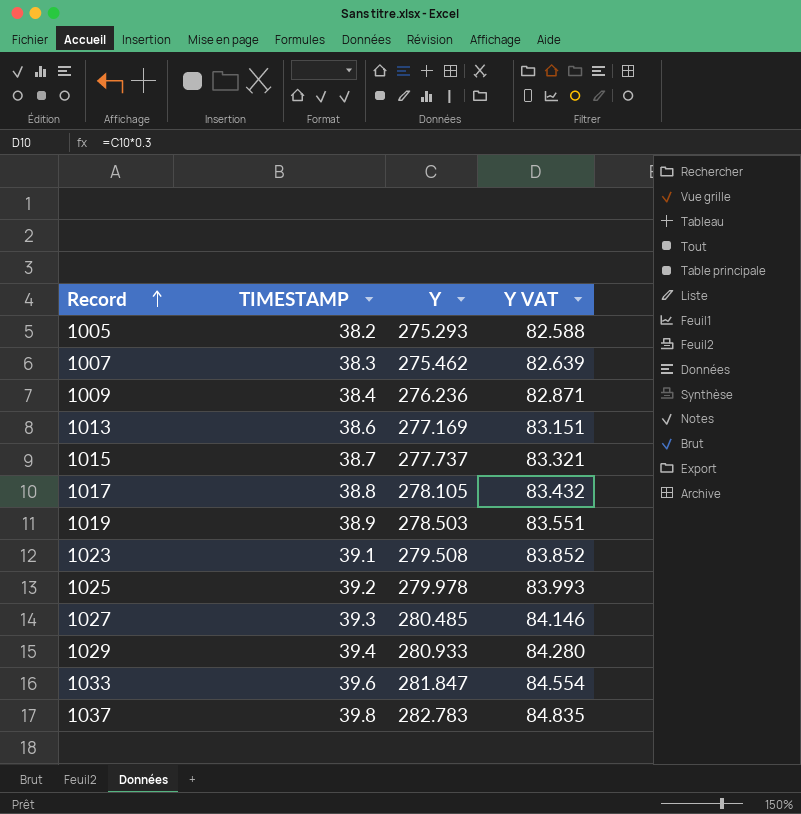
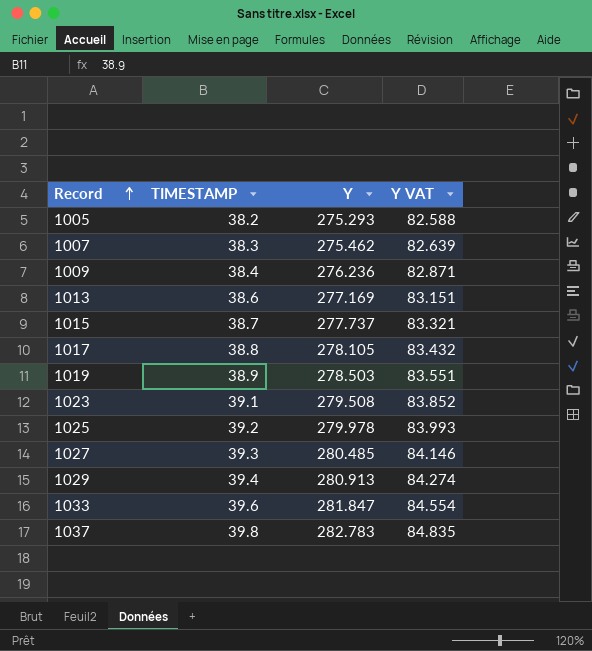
1029 | Y: 280.933 -> 280.913
1029 | Y VAT: 84.280 -> 84.274

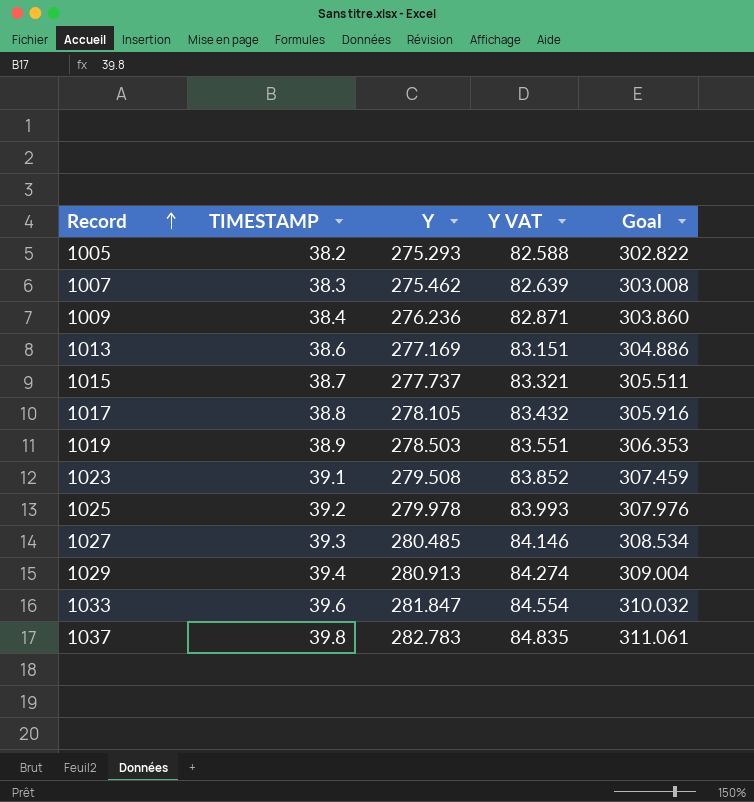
column Goal | formula: none -> [Y] * 1.1

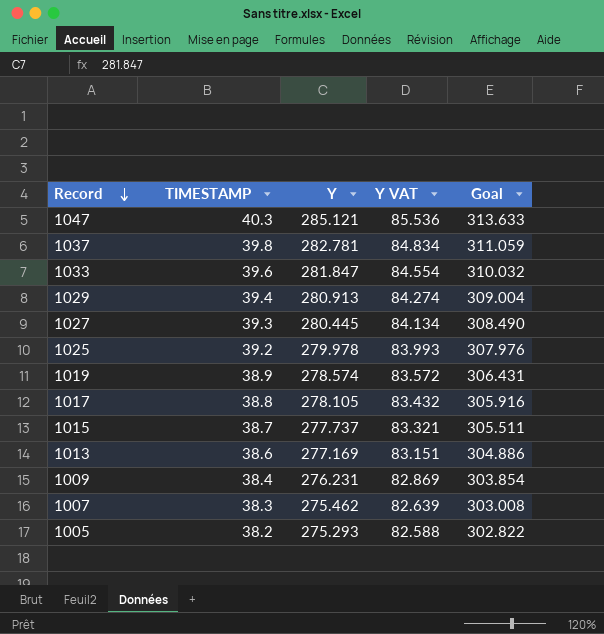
row order: Record ascending -> Record descending
row 1023: 39.1 | 279.508 | 83.852 | 307.459 -> none
row 1047: none -> 40.3 | 285.121 | 85.536 | 313.633
1037 | Y: 282.783 -> 282.781
1037 | Y VAT: 84.835 -> 84.834
1037 | Goal: 311.061 -> 311.059
1027 | Y: 280.485 -> 280.445
1027 | Y VAT: 84.146 -> 84.134
1027 | Goal: 308.534 -> 308.490
1019 | Y: 278.503 -> 278.574
1019 | Y VAT: 83.551 -> 83.572
1019 | Goal: 306.353 -> 306.431
1009 | Y: 276.236 -> 276.231
1009 | Y VAT: 82.871 -> 82.869
1009 | Goal: 303.860 -> 303.854

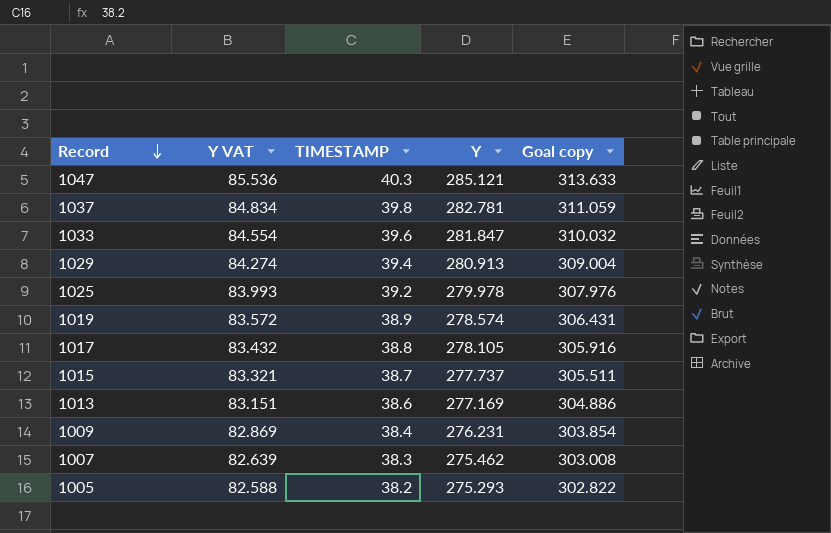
column Y VAT | position: 4 -> 2
column name: Goal -> Goal copy
row 1027: 39.3 | 280.445 | 84.134 | 308.490 -> none

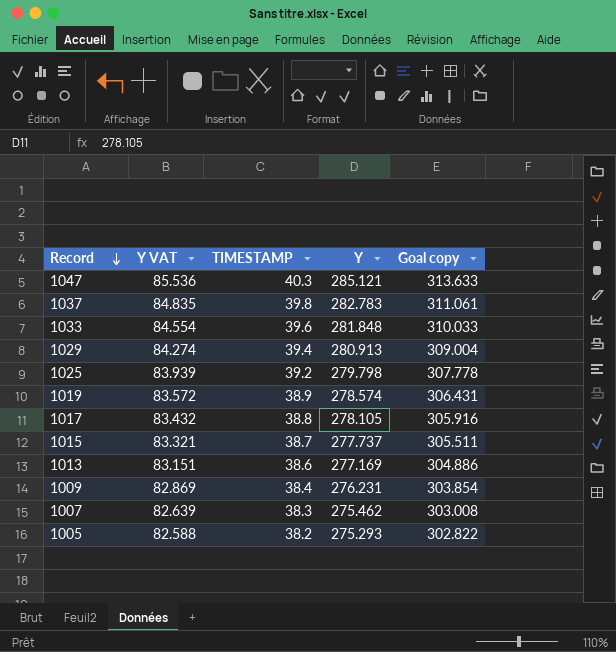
1037 | Y VAT: 84.834 -> 84.835
1037 | Y: 282.781 -> 282.783
1037 | Goal copy: 311.059 -> 311.061
1033 | Y: 281.847 -> 281.848
1033 | Goal copy: 310.032 -> 310.033
1025 | Y VAT: 83.993 -> 83.939
1025 | Y: 279.978 -> 279.798
1025 | Goal copy: 307.976 -> 307.778

